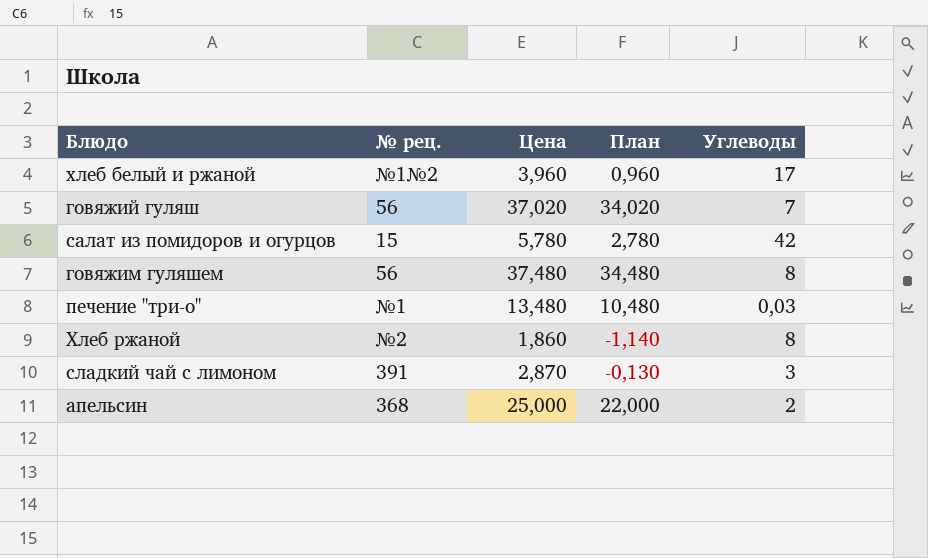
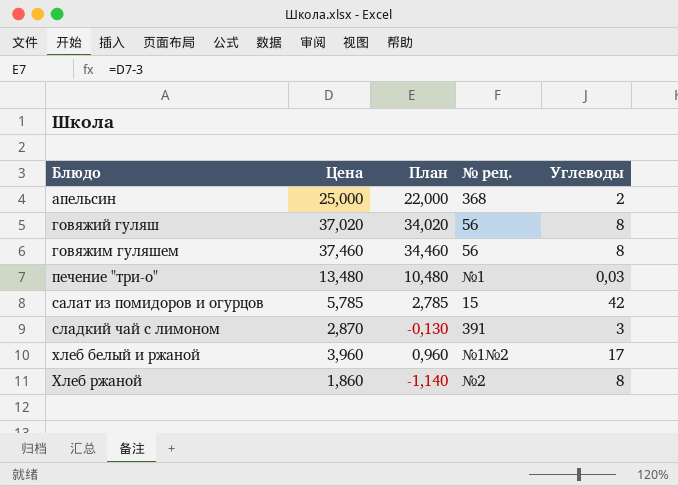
row order: none -> Блюдо ascending
column № рец. | position: 2 -> 4
говяжий гуляш | Углеводы: 7 -> 8
говяжим гуляшем | Цена: 37,480 -> 37,460
говяжим гуляшем | План: 34,480 -> 34,460
салат из помидоров и огурцов | Цена: 5,780 -> 5,785
салат из помидоров и огурцов | План: 2,780 -> 2,785

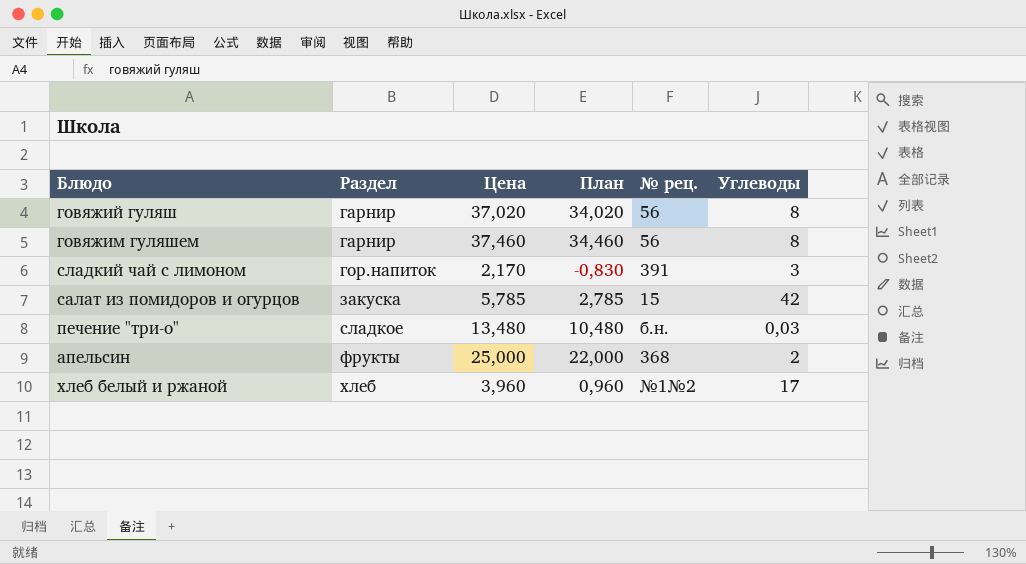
row order: Блюдо ascending -> Раздел ascending
column Раздел | position: none -> 2
row Хлеб ржаной: 1,860 | -1,140 | №2 | 8 -> none
сладкий чай с лимоном | Цена: 2,870 -> 2,170
сладкий чай с лимоном | План: -0,130 -> -0,830
печение "три-о" | № рец.: №1 -> б.н.

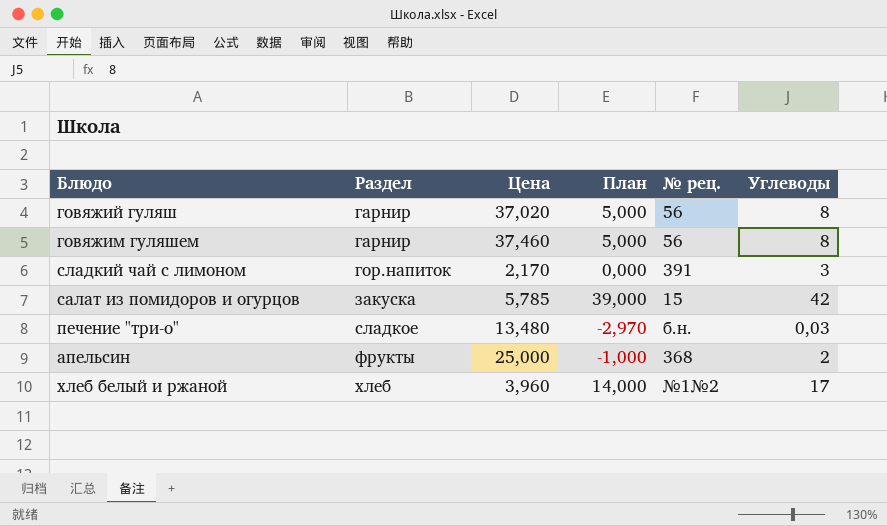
column План | formula: [Цена] - 3 -> [Углеводы] - 3

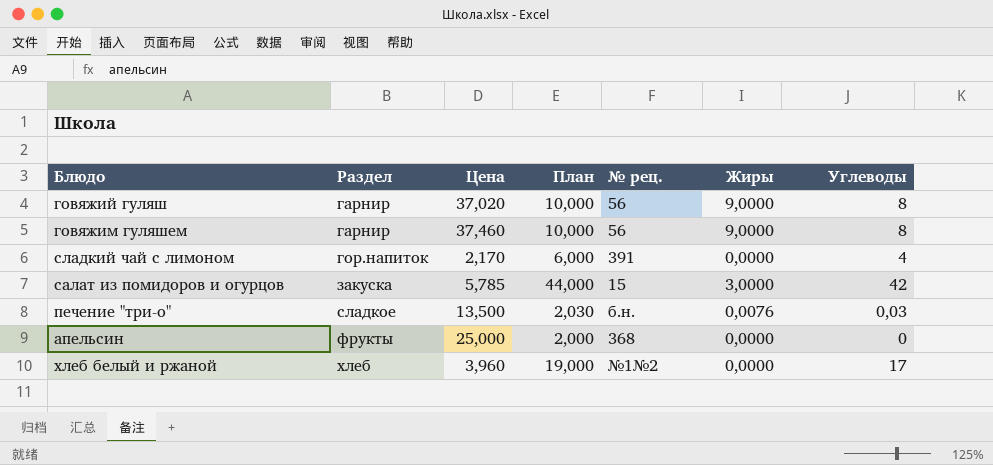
column План | formula: [Углеводы] - 3 -> [Углеводы] + 2
column Жиры | position: none -> 6
сладкий чай с лимоном | Углеводы: 3 -> 4
печение "три-о" | Цена: 13,480 -> 13,500
апельсин | Углеводы: 2 -> 0

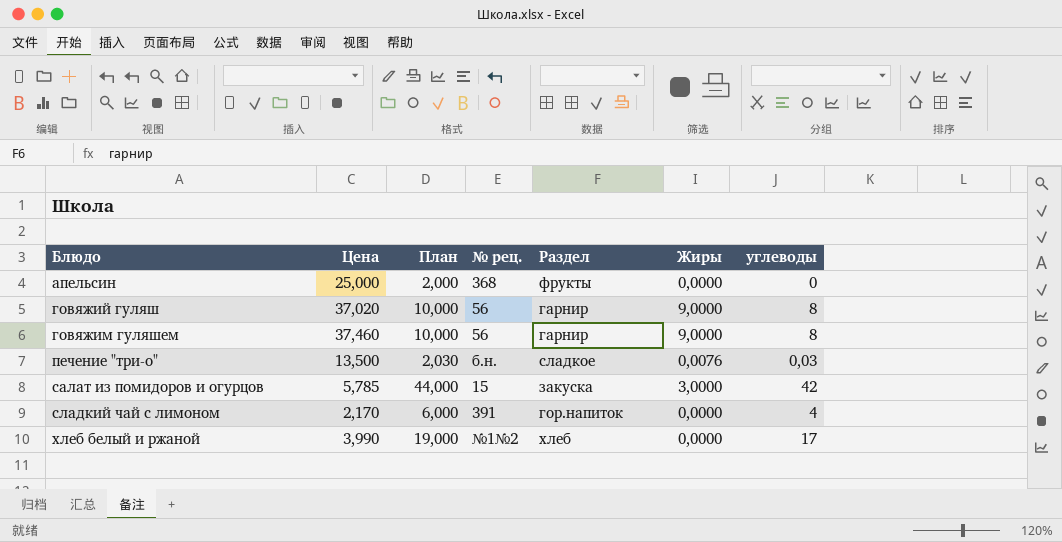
row order: Раздел ascending -> Блюдо ascending
column Раздел | position: 2 -> 5
column name: Углеводы -> углеводы
хлеб белый и ржаной | Цена: 3,960 -> 3,990

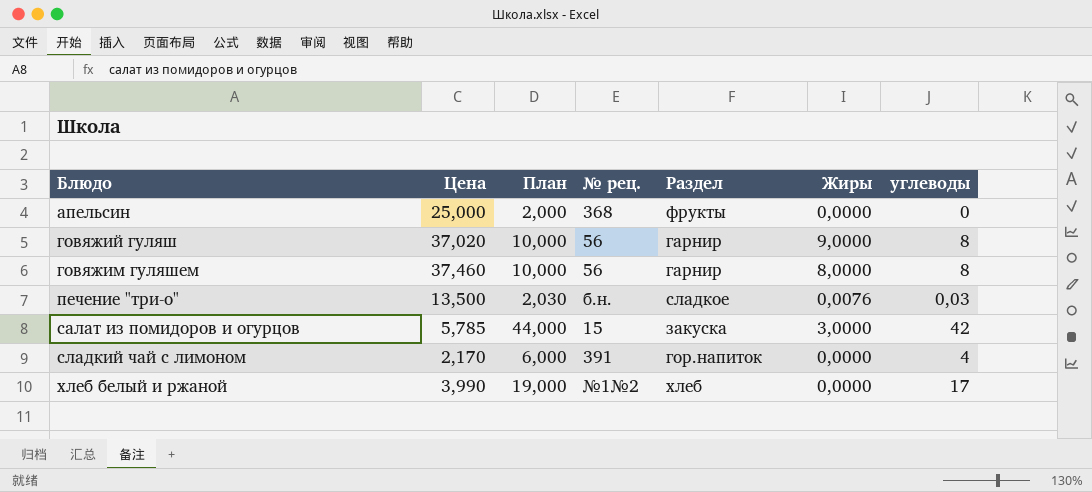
говяжим гуляшем | Жиры: 9,0000 -> 8,0000

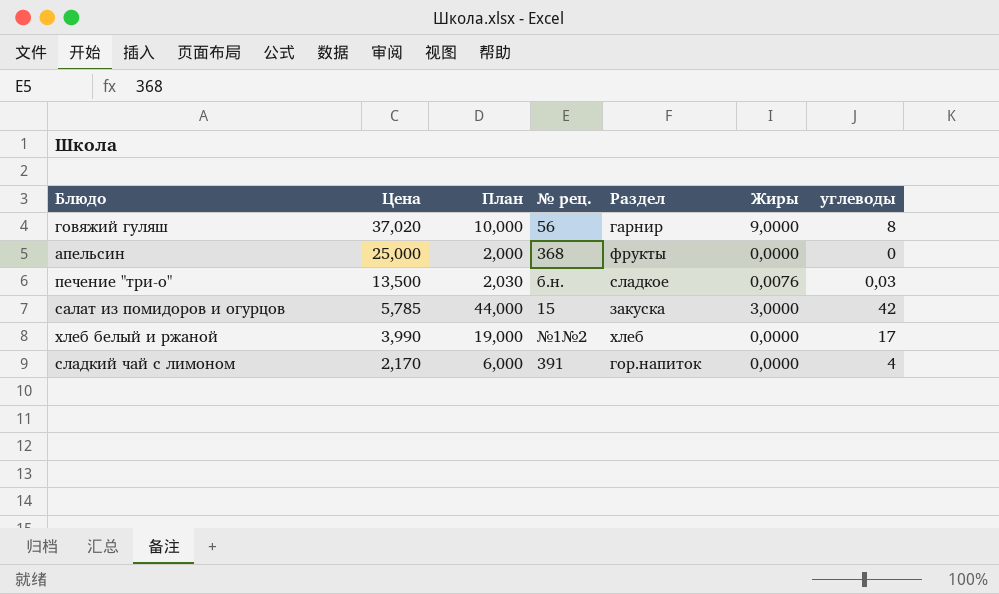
row order: Блюдо ascending -> Цена descending
row говяжим гуляшем: 37,460 | 10,000 | 56 | гарнир | 8,0000 | 8 -> none

